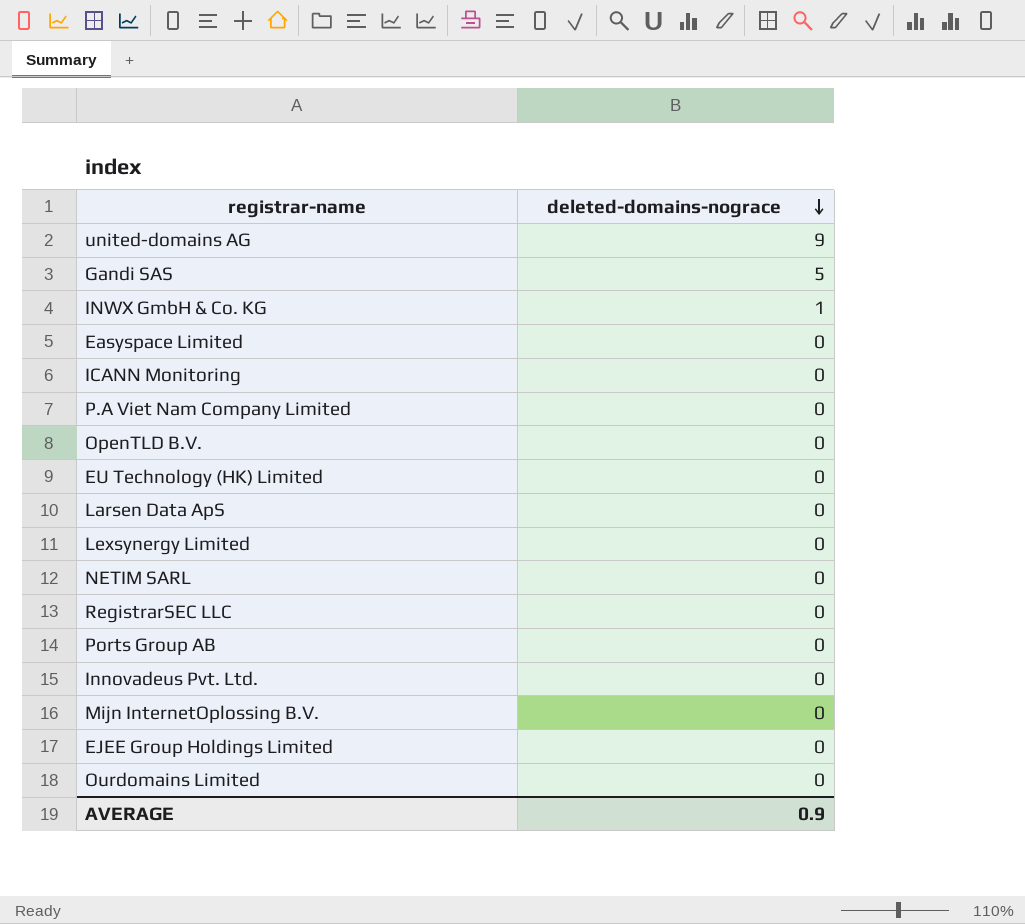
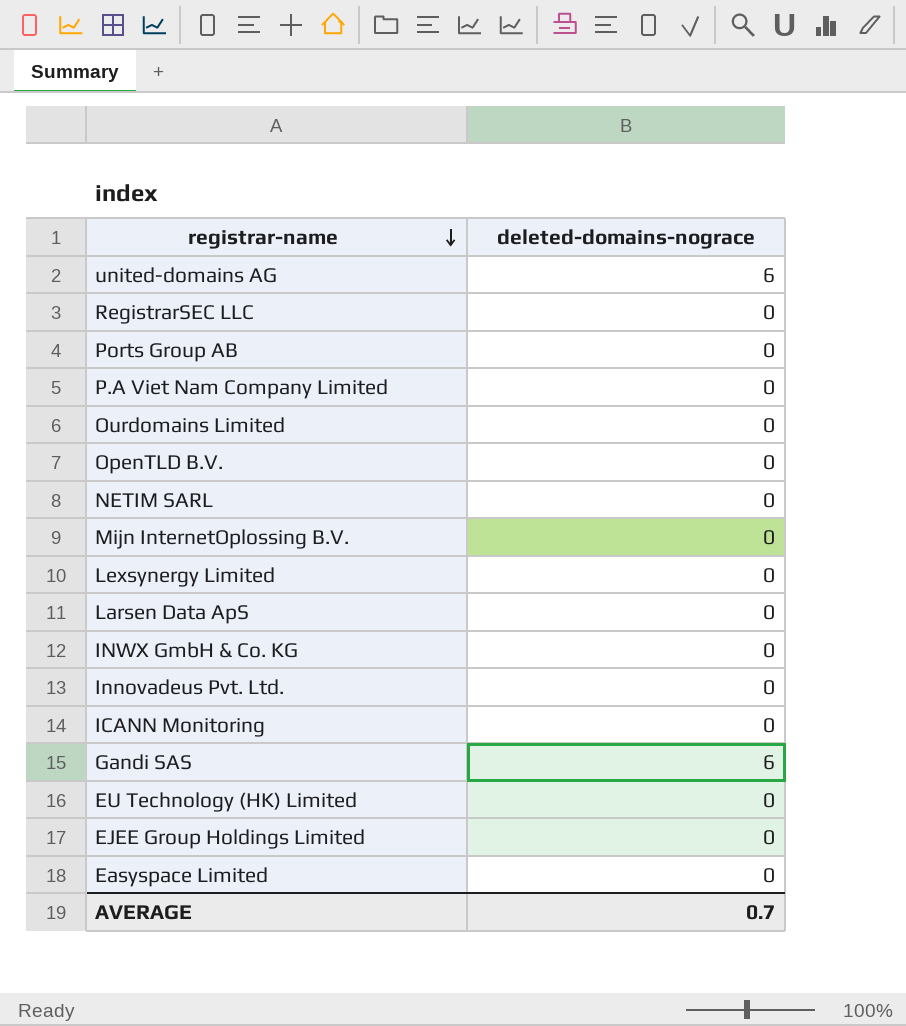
row order: deleted-domains-nograce descending -> registrar-name descending
united-domains AG | deleted-domains-nograce: 9 -> 6
INWX GmbH & Co. KG | deleted-domains-nograce: 1 -> 0
Gandi SAS | deleted-domains-nograce: 5 -> 6
AVERAGE | deleted-domains-nograce: 0.9 -> 0.7

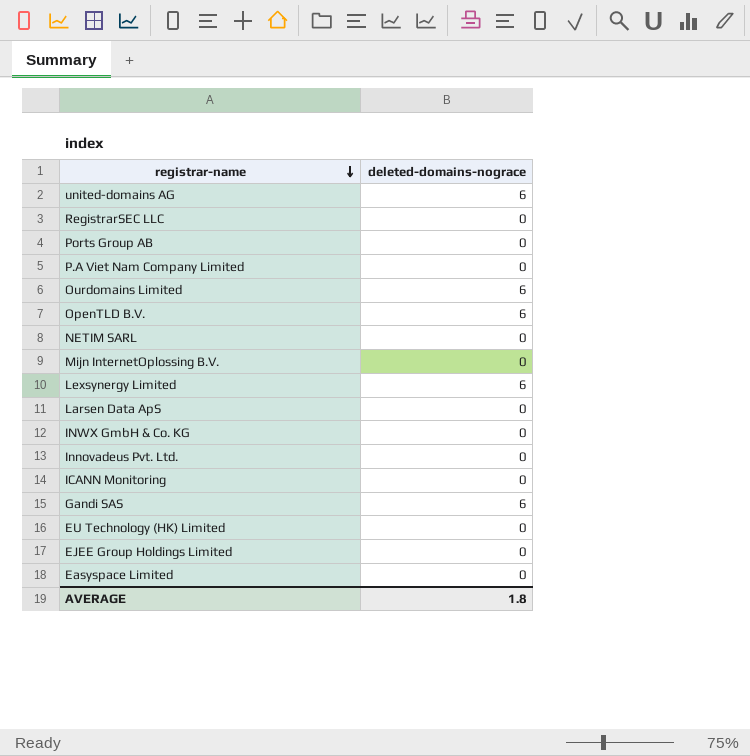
Ourdomains Limited | deleted-domains-nograce: 0 -> 6
OpenTLD B.V. | deleted-domains-nograce: 0 -> 6
Lexsynergy Limited | deleted-domains-nograce: 0 -> 6
AVERAGE | deleted-domains-nograce: 0.7 -> 1.8

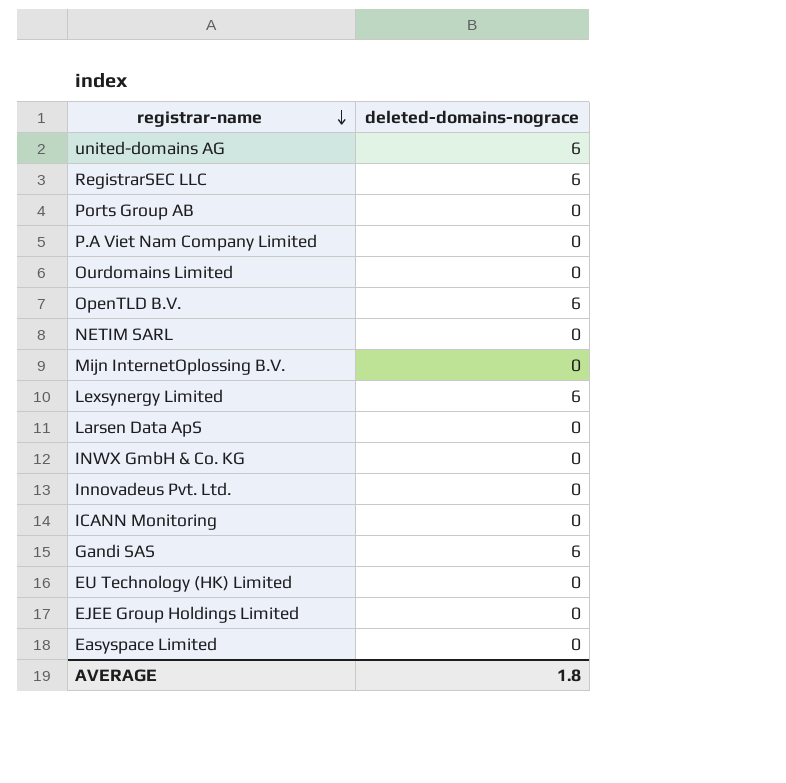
RegistrarSEC LLC | deleted-domains-nograce: 0 -> 6
Ourdomains Limited | deleted-domains-nograce: 6 -> 0

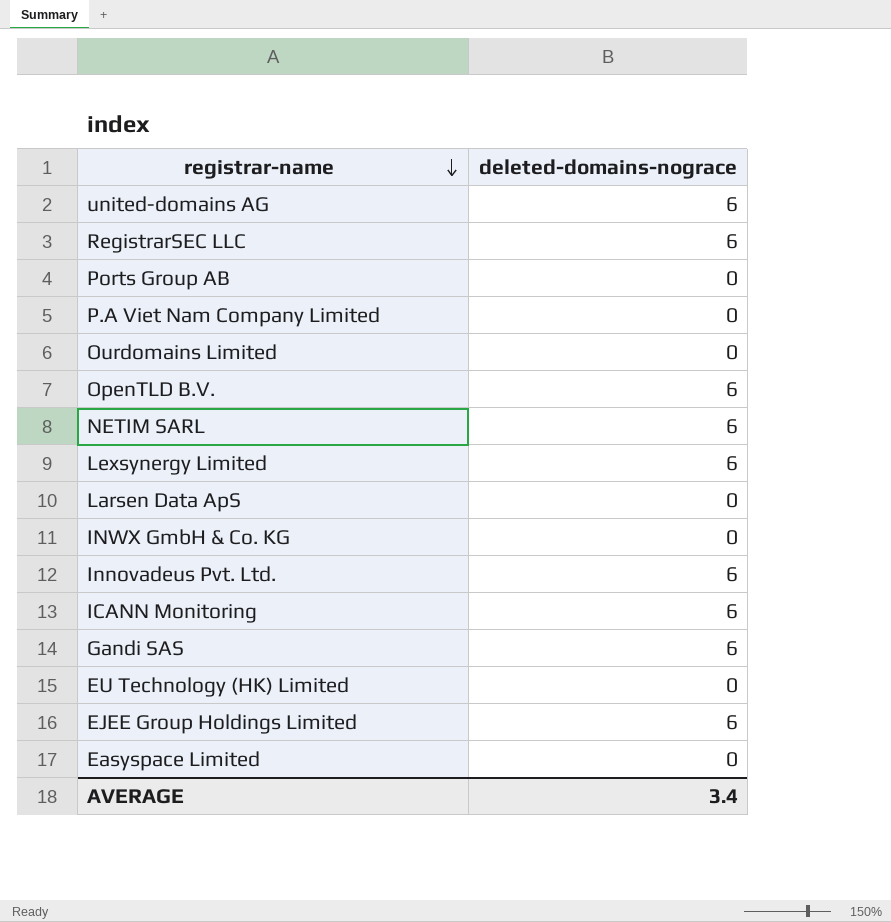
row Mijn InternetOplossing B.V.: 0 -> none
NETIM SARL | deleted-domains-nograce: 0 -> 6
Innovadeus Pvt. Ltd. | deleted-domains-nograce: 0 -> 6
ICANN Monitoring | deleted-domains-nograce: 0 -> 6
EJEE Group Holdings Limited | deleted-domains-nograce: 0 -> 6
AVERAGE | deleted-domains-nograce: 1.8 -> 3.4

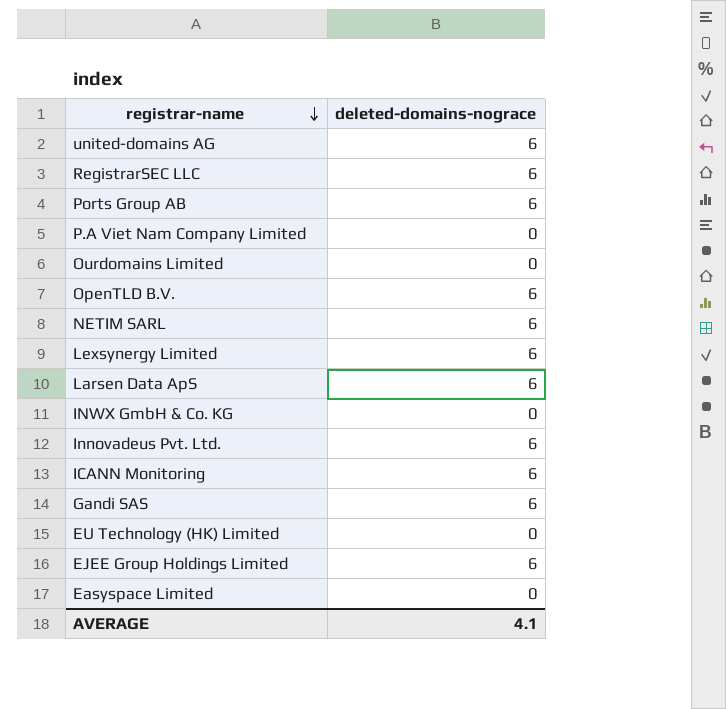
Ports Group AB | deleted-domains-nograce: 0 -> 6
Larsen Data ApS | deleted-domains-nograce: 0 -> 6
AVERAGE | deleted-domains-nograce: 3.4 -> 4.1

